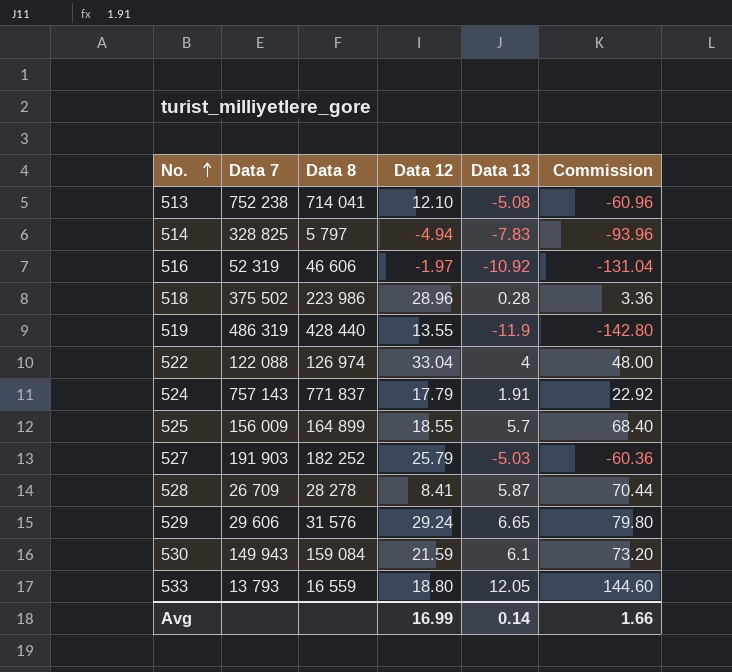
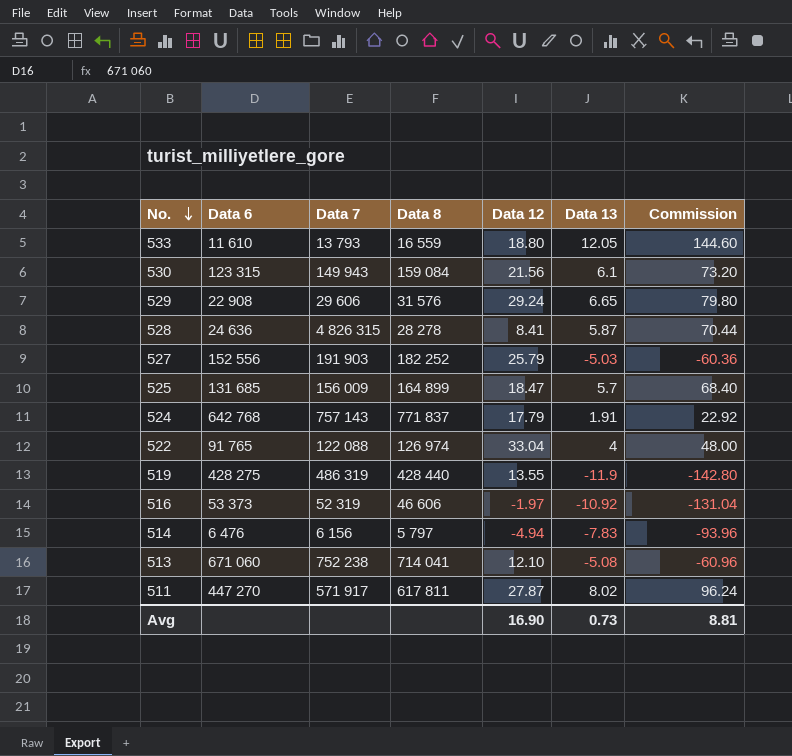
row order: No. ascending -> No. descending
column Data 6 | position: none -> 2
row 518: 375 502 | 223 986 | 28.96 | 0.28 | 3.36 -> none
530 | Data 12: 21.59 -> 21.56
528 | Data 7: 26 709 -> 4 826 315
525 | Data 12: 18.55 -> 18.47
514 | Data 7: 328 825 -> 6 156
row 511: none -> 447 270 | 571 917 | 617 811 | 27.87 | 8.02 | 96.24
Avg | Data 12: 16.99 -> 16.90
Avg | Data 13: 0.14 -> 0.73
Avg | Commission: 1.66 -> 8.81

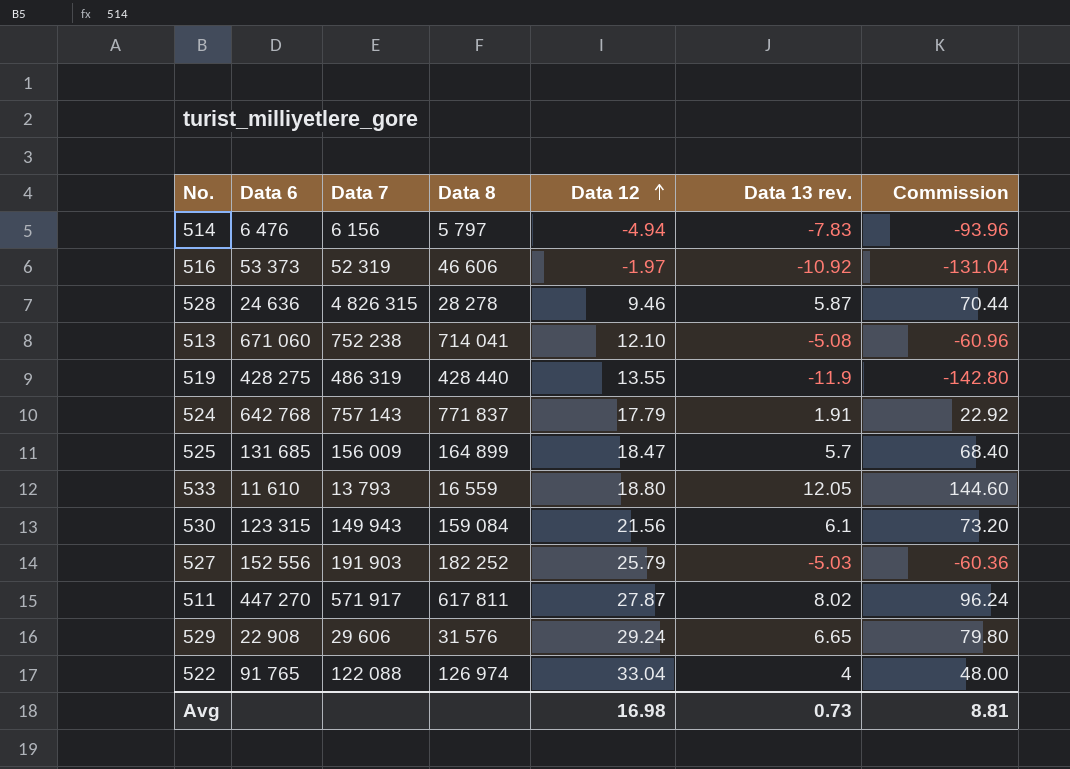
row order: No. descending -> Data 12 ascending
column name: Data 13 -> Data 13 rev.
528 | Data 12: 8.41 -> 9.46
Avg | Data 12: 16.90 -> 16.98

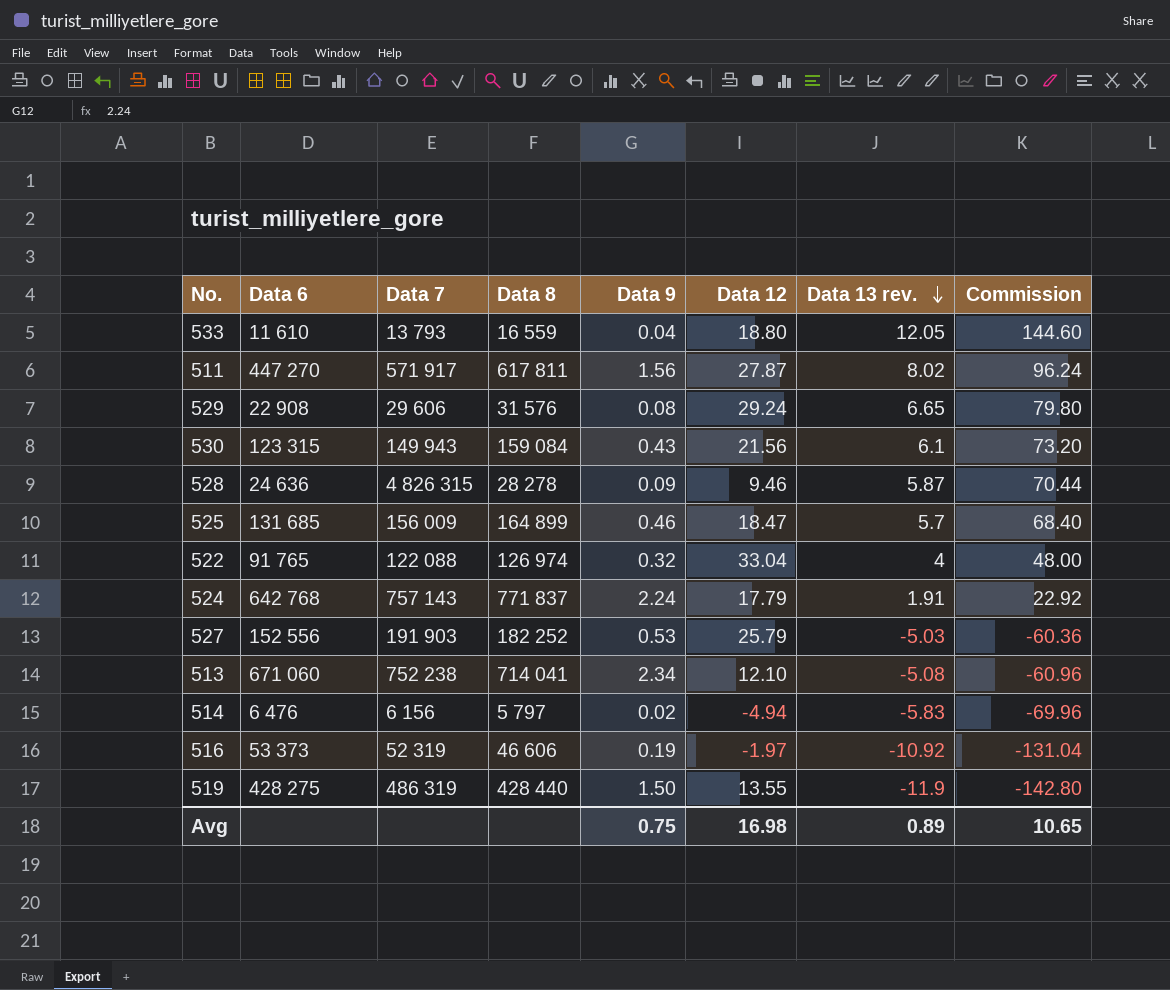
row order: Data 12 ascending -> Data 13 rev. descending
column Data 9 | position: none -> 5
514 | Data 13 rev.: -7.83 -> -5.83
514 | Commission: -93.96 -> -69.96
Avg | Data 13 rev.: 0.73 -> 0.89
Avg | Commission: 8.81 -> 10.65

